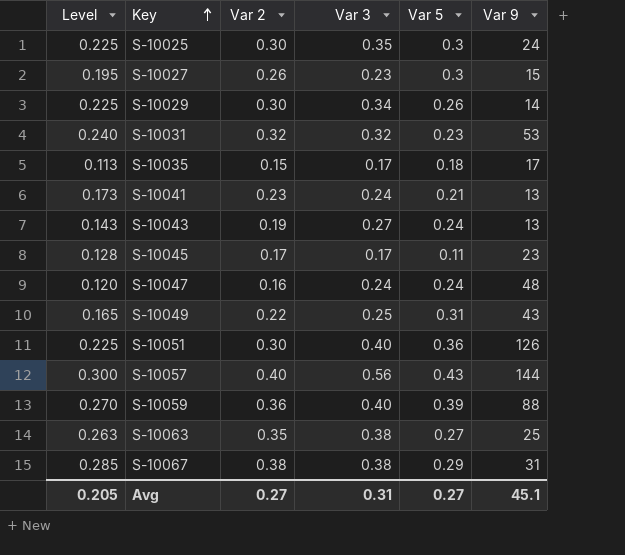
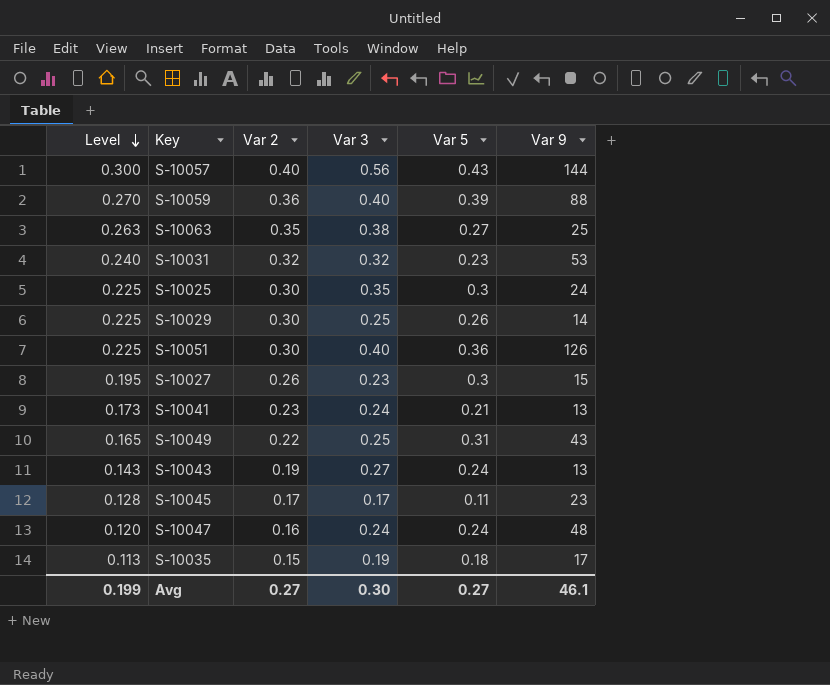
row order: Key ascending -> Level descending
row S-10067: 0.285 | 0.38 | 0.38 | 0.29 | 31 -> none
S-10029 | Var 3: 0.34 -> 0.25
S-10035 | Var 3: 0.17 -> 0.19
Avg | Level: 0.205 -> 0.199
Avg | Var 3: 0.31 -> 0.30
Avg | Var 9: 45.1 -> 46.1

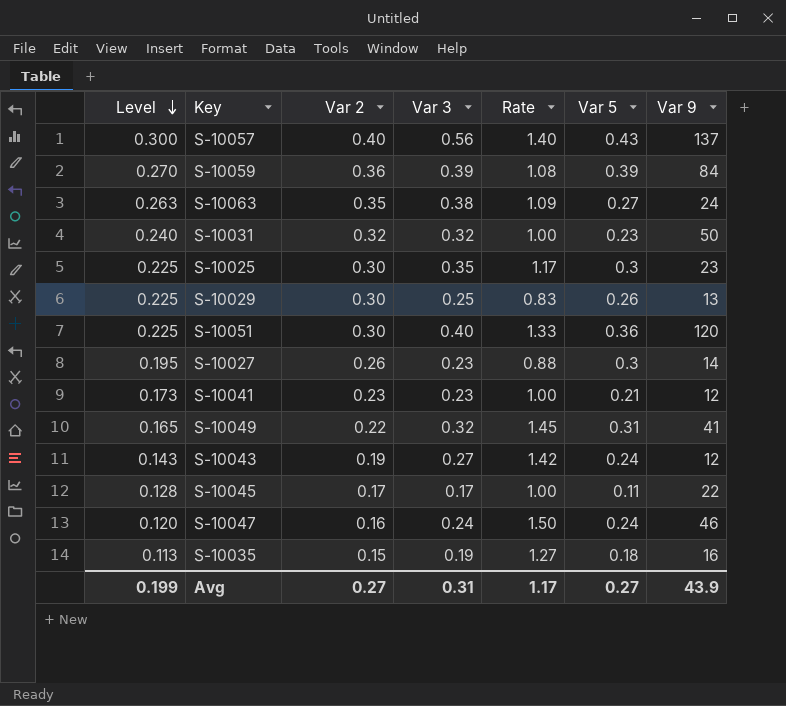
column Rate | formula: none -> [Var 3] / [Var 2]
S-10057 | Var 9: 144 -> 137
S-10059 | Var 3: 0.40 -> 0.39
S-10059 | Var 9: 88 -> 84
S-10063 | Var 9: 25 -> 24
S-10031 | Var 9: 53 -> 50
S-10025 | Var 9: 24 -> 23
S-10029 | Var 9: 14 -> 13
S-10051 | Var 9: 126 -> 120
S-10027 | Var 9: 15 -> 14
S-10041 | Var 3: 0.24 -> 0.23
S-10041 | Var 9: 13 -> 12
S-10049 | Var 3: 0.25 -> 0.32
S-10049 | Var 9: 43 -> 41
S-10043 | Var 9: 13 -> 12
S-10045 | Var 9: 23 -> 22
S-10047 | Var 9: 48 -> 46
S-10035 | Var 9: 17 -> 16
Avg | Var 3: 0.30 -> 0.31
Avg | Var 9: 46.1 -> 43.9

